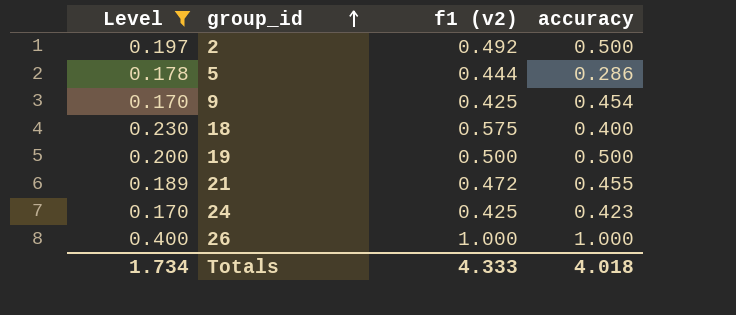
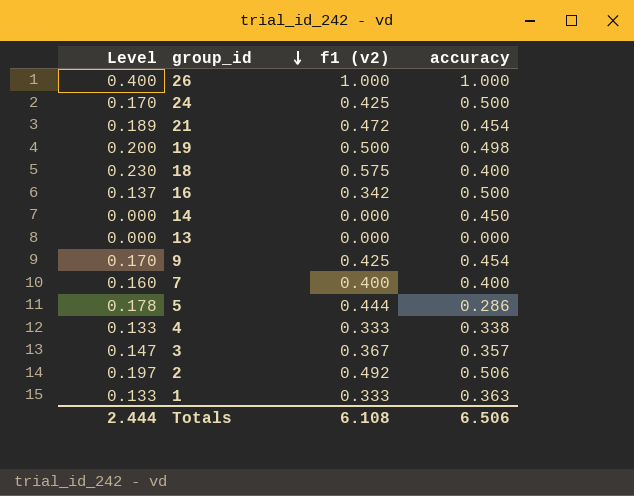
filter: Level >= 0.170 -> none
row order: group_id ascending -> group_id descending
24 | accuracy: 0.423 -> 0.500
21 | accuracy: 0.455 -> 0.454
19 | accuracy: 0.500 -> 0.498
2 | accuracy: 0.500 -> 0.506
Totals | Level: 1.734 -> 2.444
Totals | f1 (v2): 4.333 -> 6.108
Totals | accuracy: 4.018 -> 6.506

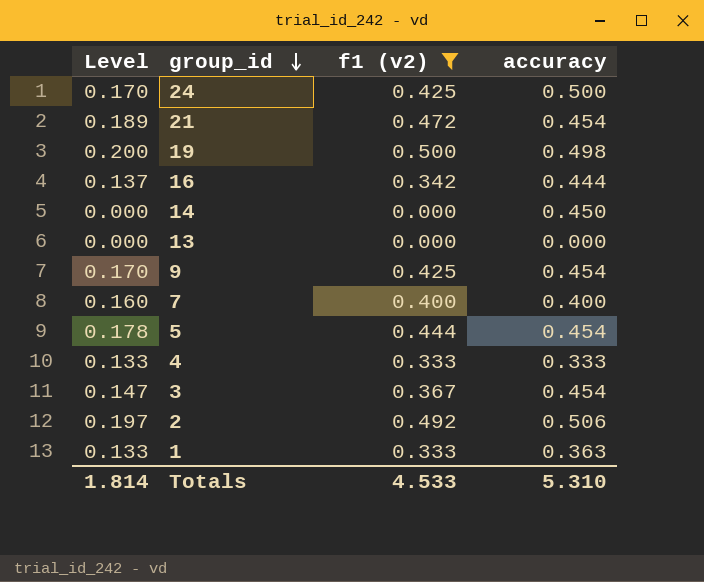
filter: none -> f1 (v2) <= 0.500
16 | accuracy: 0.500 -> 0.444
5 | accuracy: 0.286 -> 0.454
4 | accuracy: 0.338 -> 0.333
3 | accuracy: 0.357 -> 0.454
Totals | Level: 2.444 -> 1.814
Totals | f1 (v2): 6.108 -> 4.533
Totals | accuracy: 6.506 -> 5.310

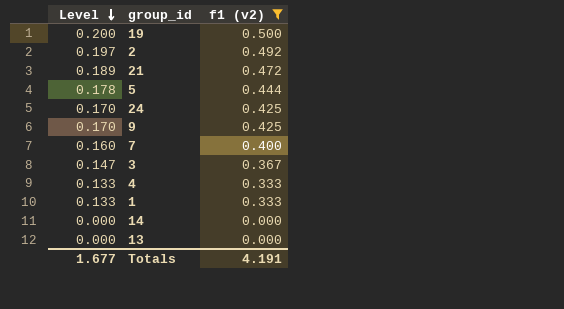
row order: group_id descending -> Level descending
column accuracy | position: 4 -> none
row 16: 0.137 | 0.342 | 0.444 -> none
Totals | Level: 1.814 -> 1.677
Totals | f1 (v2): 4.533 -> 4.191

